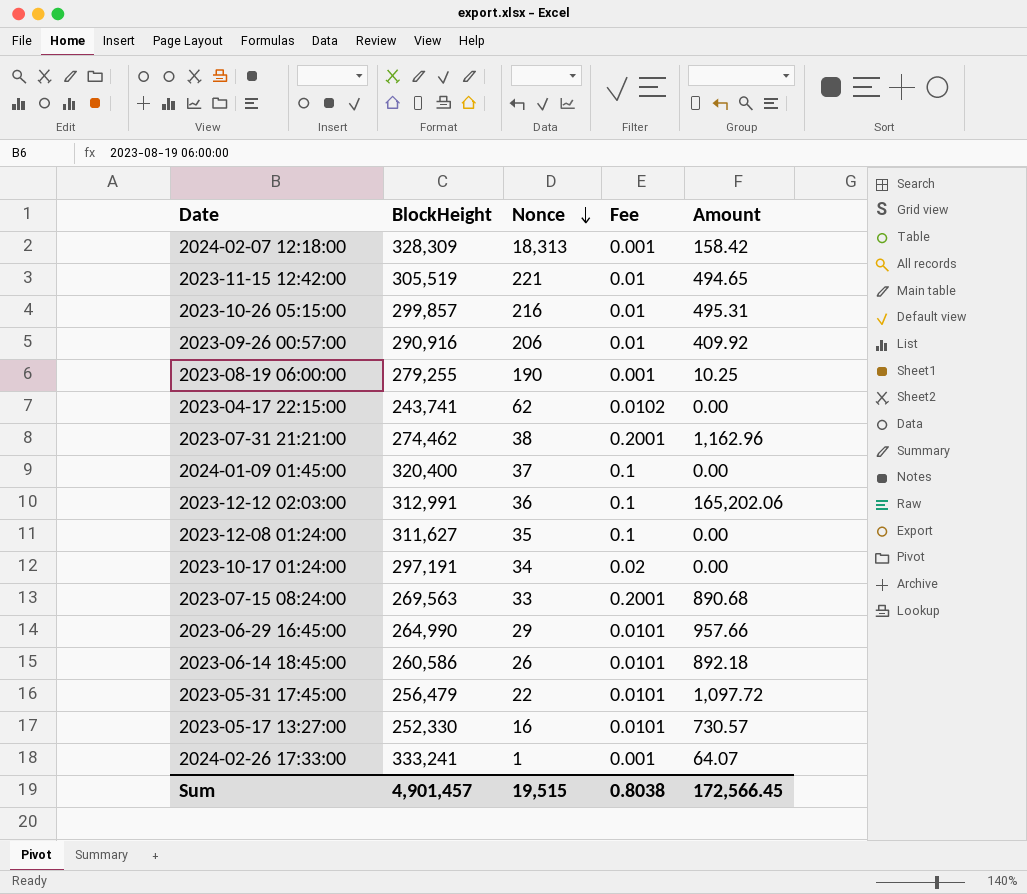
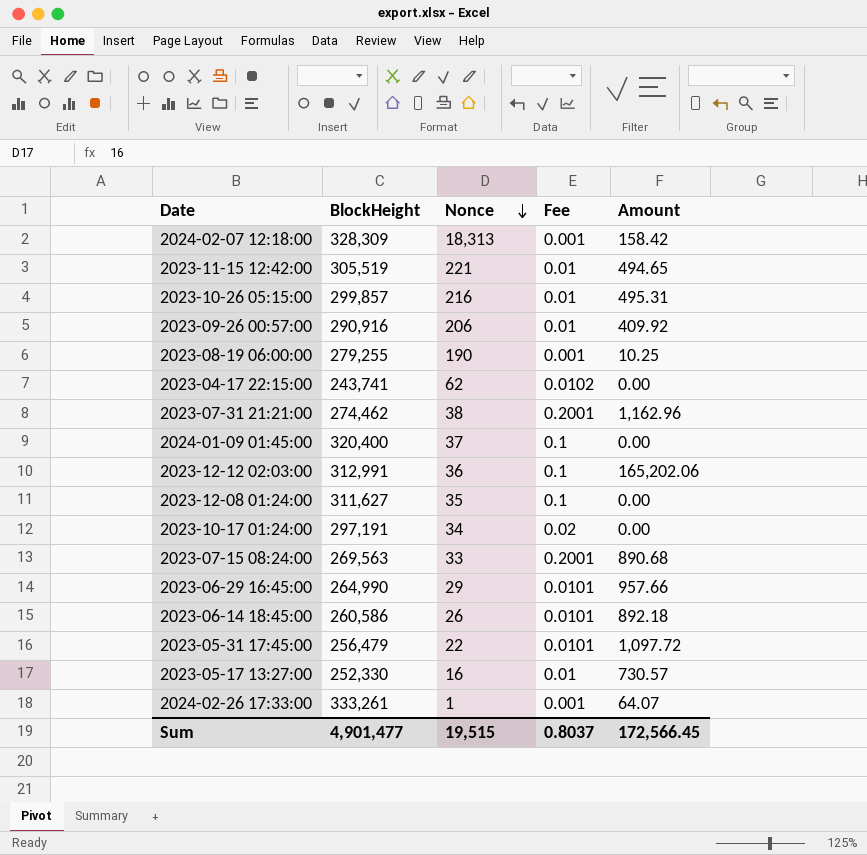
2023-05-17 13:27:00 | Fee: 0.0101 -> 0.01
2024-02-26 17:33:00 | BlockHeight: 333,241 -> 333,261
Sum | BlockHeight: 4,901,457 -> 4,901,477
Sum | Fee: 0.8038 -> 0.8037

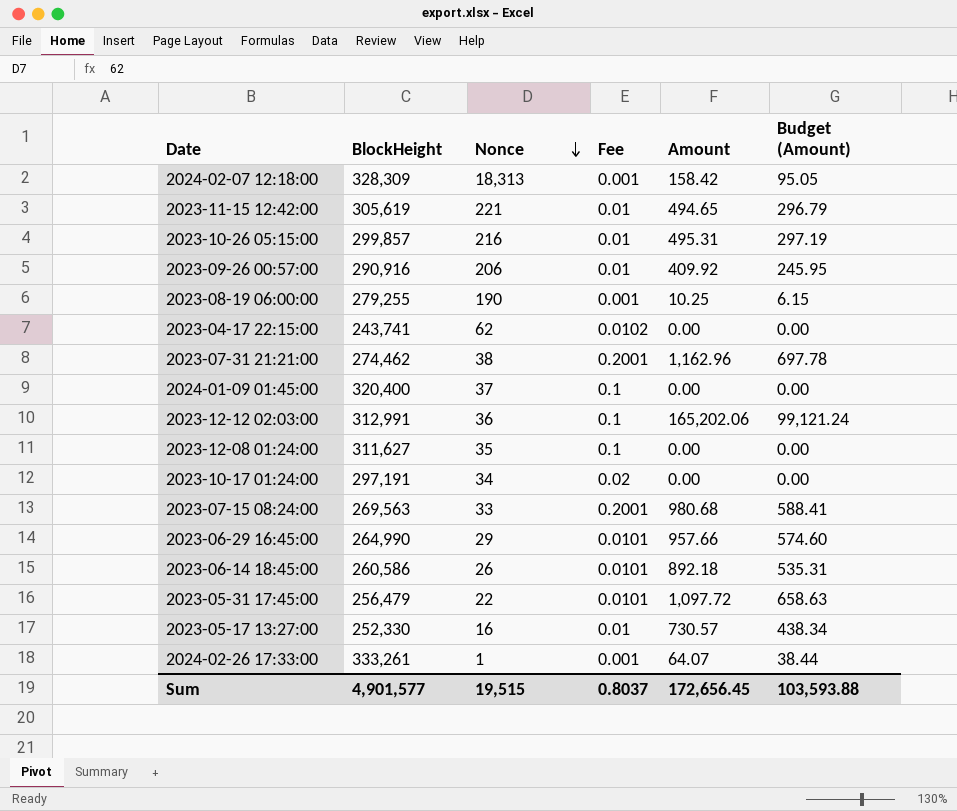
column Budget (Amount) | formula: none -> [Amount] * 0.6
2023-11-15 12:42:00 | BlockHeight: 305,519 -> 305,619
2023-07-15 08:24:00 | Amount: 890.68 -> 980.68
Sum | BlockHeight: 4,901,477 -> 4,901,577
Sum | Amount: 172,566.45 -> 172,656.45

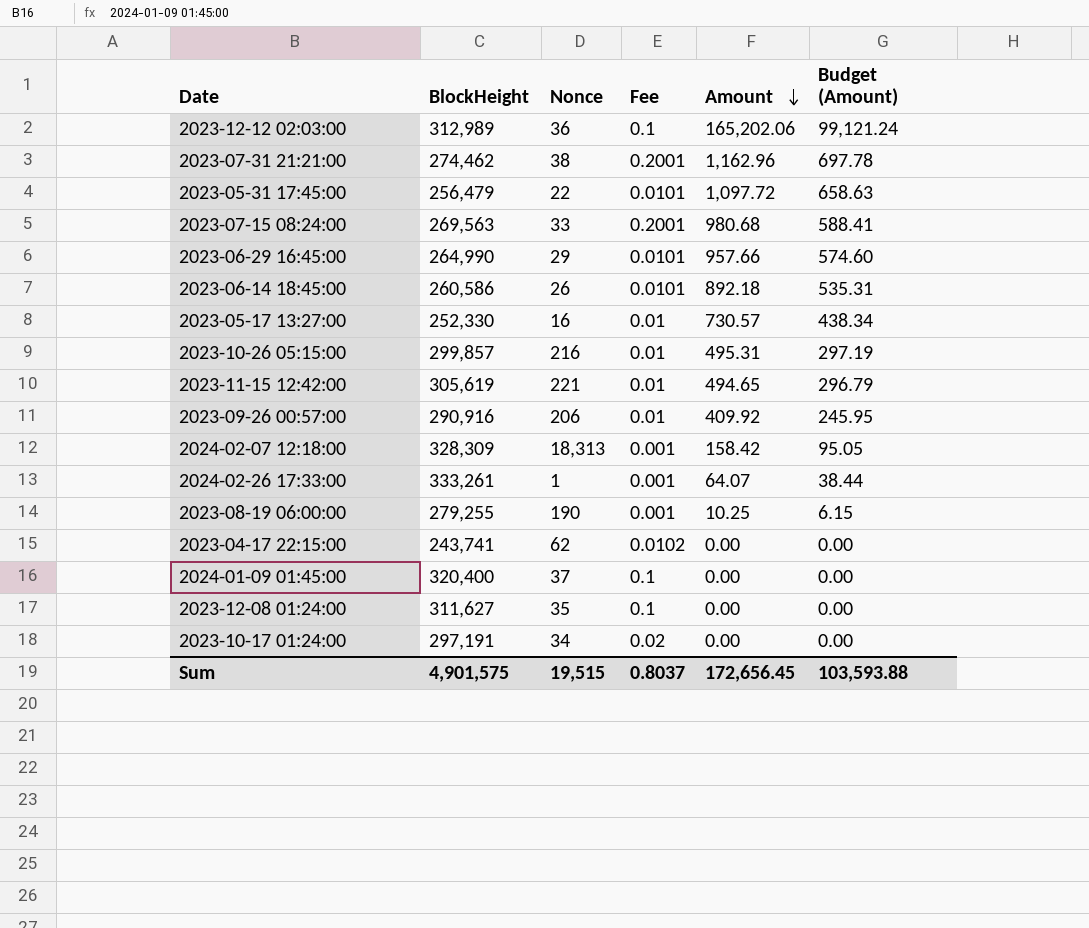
row order: Nonce descending -> Amount descending
2023-12-12 02:03:00 | BlockHeight: 312,991 -> 312,989
Sum | BlockHeight: 4,901,577 -> 4,901,575

